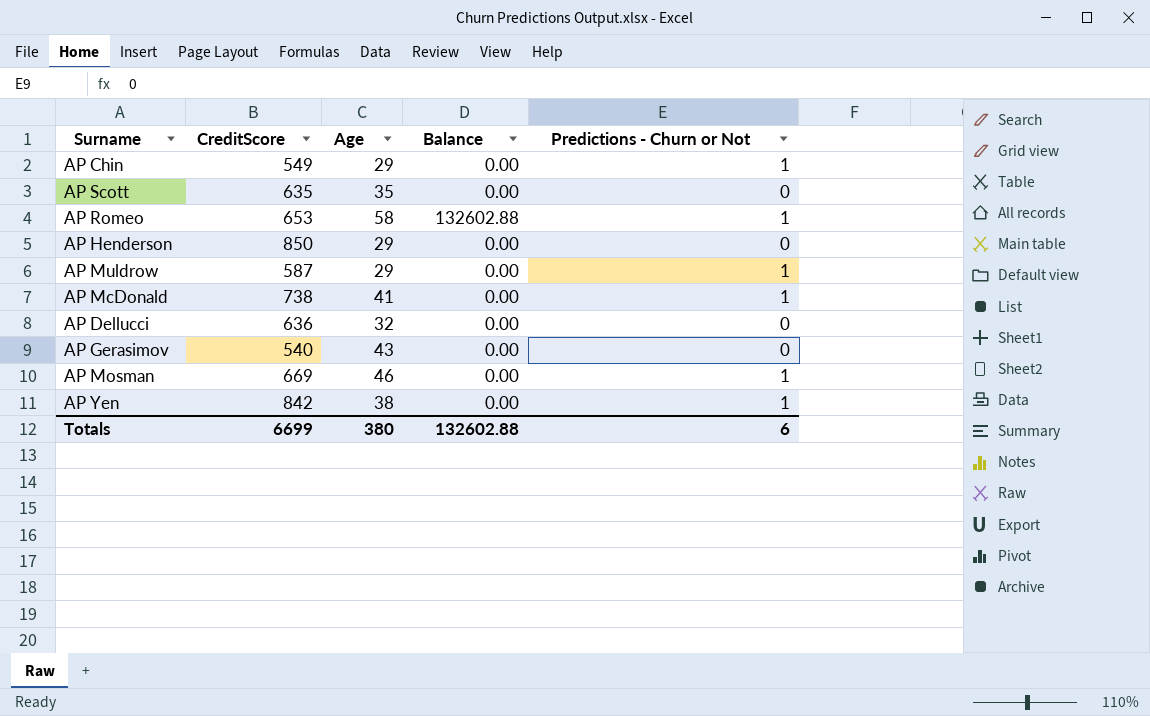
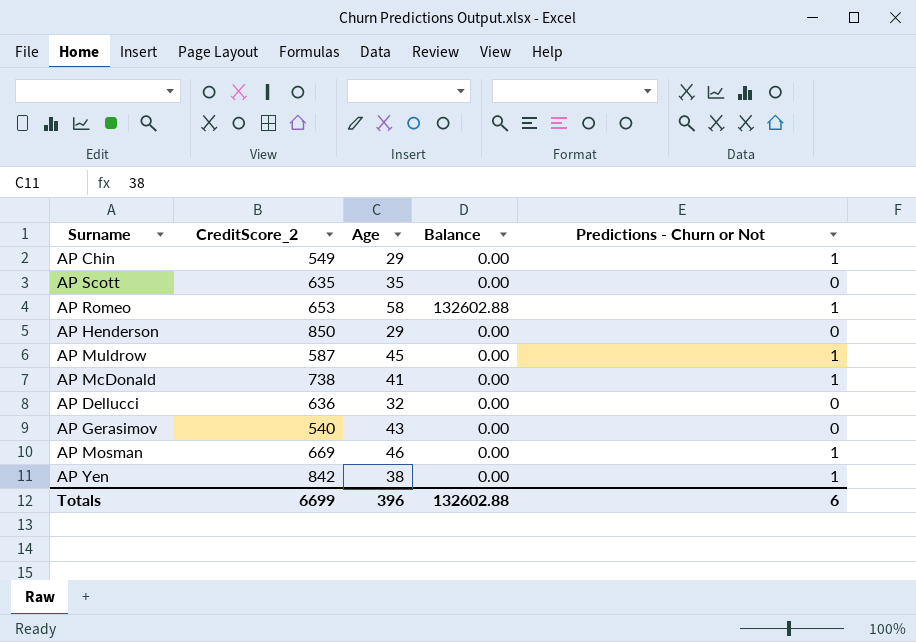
column name: CreditScore -> CreditScore_2
AP Muldrow | Age: 29 -> 45
Totals | Age: 380 -> 396

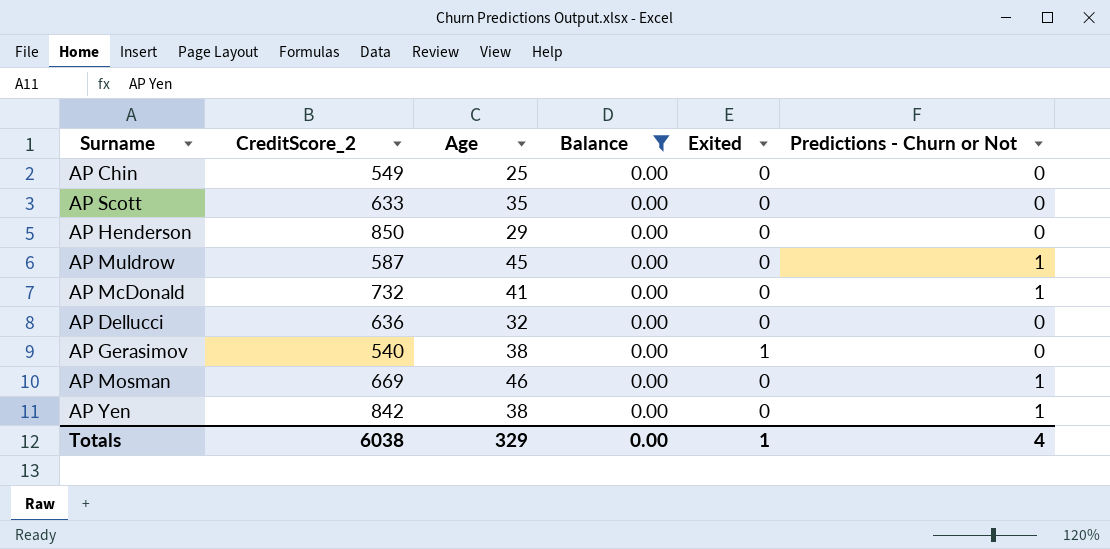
filter: none -> Balance = 0.00
column Exited | position: none -> 5
AP Chin | Age: 29 -> 25
AP Chin | Predictions - Churn or Not: 1 -> 0
AP Scott | CreditScore_2: 635 -> 633
AP McDonald | CreditScore_2: 738 -> 732
AP Gerasimov | Age: 43 -> 38
Totals | CreditScore_2: 6699 -> 6038
Totals | Age: 396 -> 329
Totals | Balance: 132602.88 -> 0.00
Totals | Predictions - Churn or Not: 6 -> 4

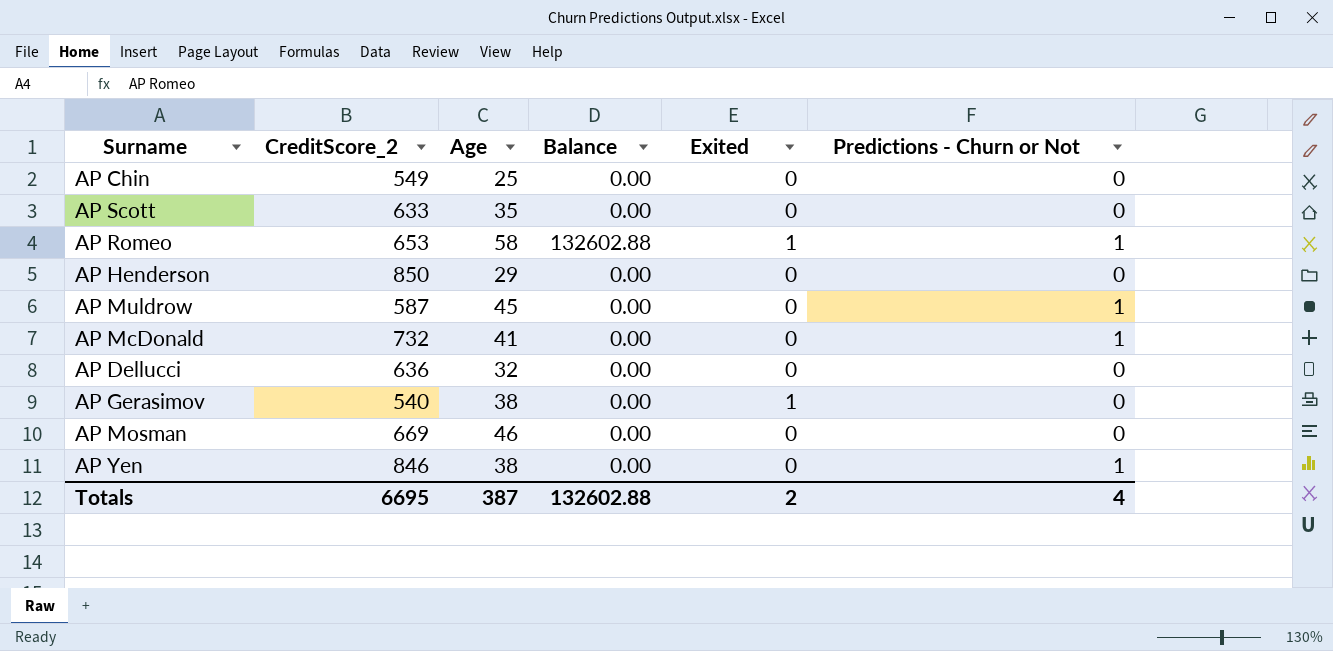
filter: Balance = 0.00 -> none
AP Mosman | Predictions - Churn or Not: 1 -> 0
AP Yen | CreditScore_2: 842 -> 846
Totals | CreditScore_2: 6038 -> 6695
Totals | Age: 329 -> 387
Totals | Balance: 0.00 -> 132602.88
Totals | Exited: 1 -> 2

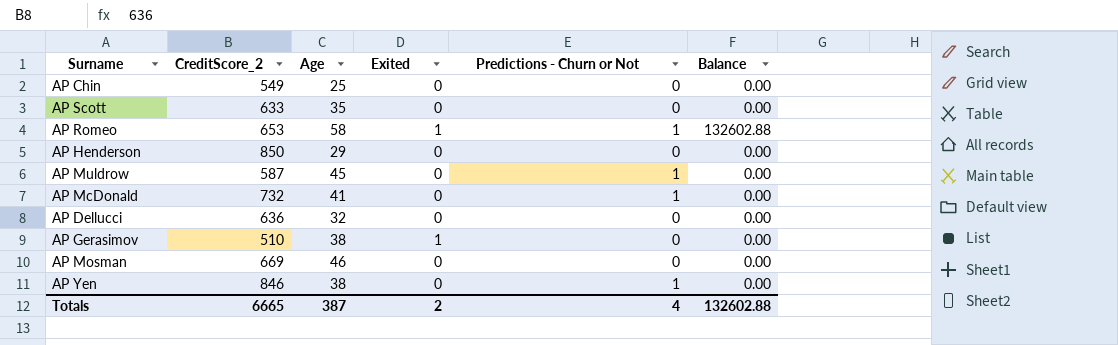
column Balance | position: 4 -> 6
AP Gerasimov | CreditScore_2: 540 -> 510
Totals | CreditScore_2: 6695 -> 6665

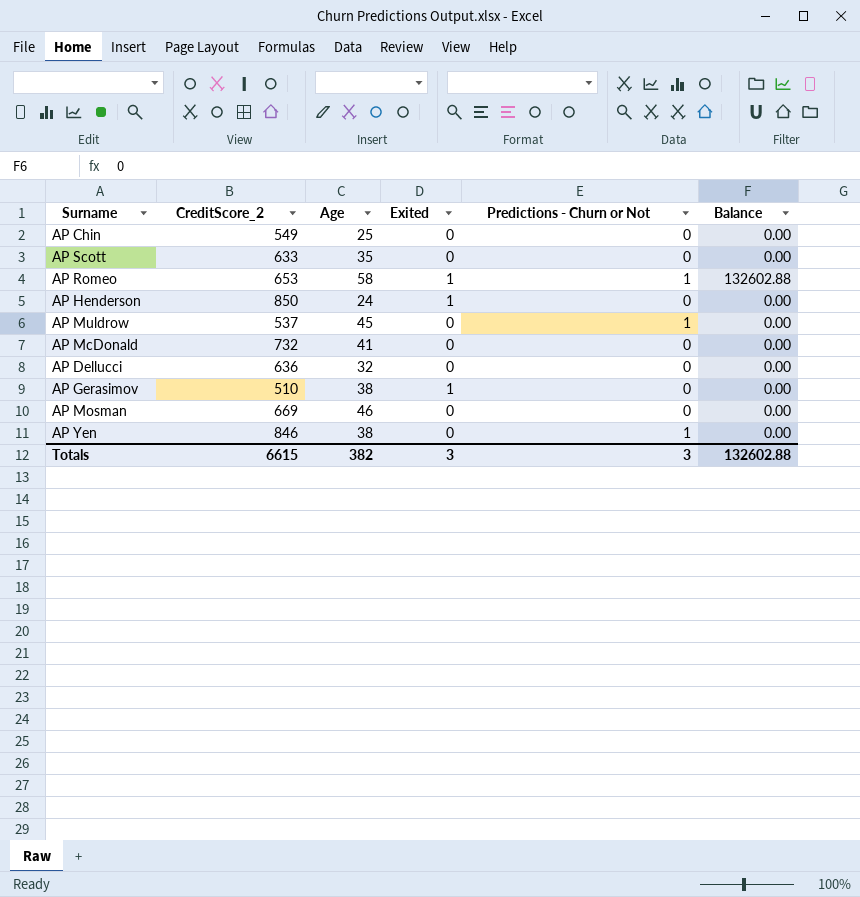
AP Henderson | Age: 29 -> 24
AP Henderson | Exited: 0 -> 1
AP Muldrow | CreditScore_2: 587 -> 537
AP McDonald | Predictions - Churn or Not: 1 -> 0
Totals | CreditScore_2: 6665 -> 6615
Totals | Age: 387 -> 382
Totals | Exited: 2 -> 3
Totals | Predictions - Churn or Not: 4 -> 3

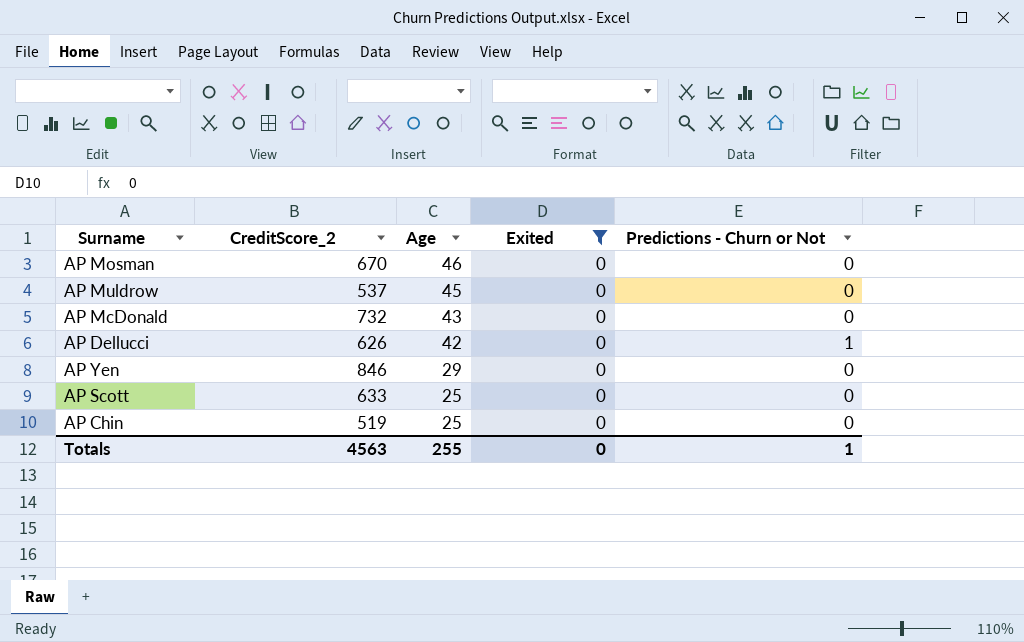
filter: none -> Exited = 0
row order: none -> Age descending
column Balance | position: 6 -> none
AP Mosman | CreditScore_2: 669 -> 670
AP Muldrow | Predictions - Churn or Not: 1 -> 0
AP McDonald | Age: 41 -> 43
AP Dellucci | CreditScore_2: 636 -> 626
AP Dellucci | Age: 32 -> 42
AP Dellucci | Predictions - Churn or Not: 0 -> 1
AP Yen | Age: 38 -> 29
AP Yen | Predictions - Churn or Not: 1 -> 0
AP Scott | Age: 35 -> 25
AP Chin | CreditScore_2: 549 -> 519
Totals | CreditScore_2: 6615 -> 4563
Totals | Age: 382 -> 255
Totals | Exited: 3 -> 0
Totals | Predictions - Churn or Not: 3 -> 1

